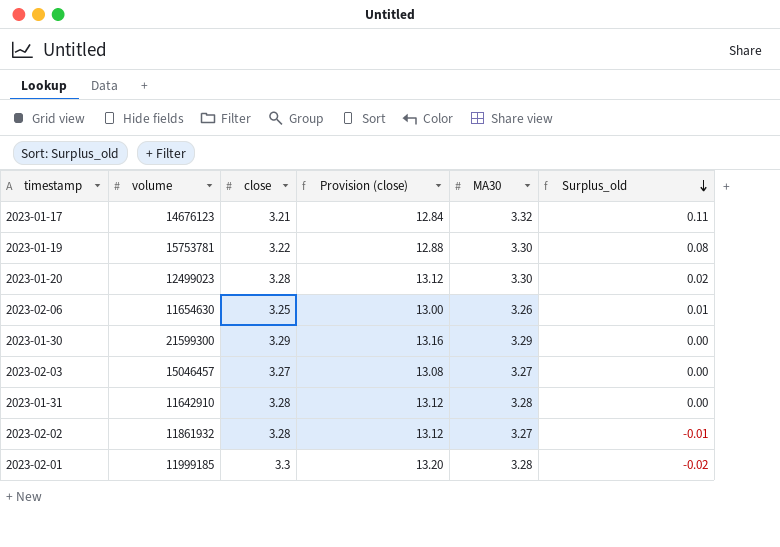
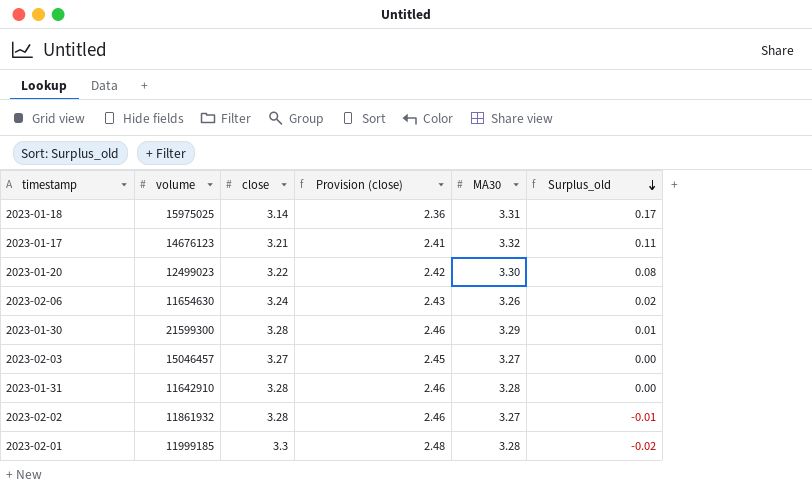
column Provision (close) | formula: [close] * 4 -> [close] * 0.75
row 2023-01-19: 15753781 | 3.22 | 12.88 | 3.30 | 0.08 -> none
row 2023-01-18: none -> 15975025 | 3.14 | 2.36 | 3.31 | 0.17
2023-01-20 | close: 3.28 -> 3.22
2023-01-20 | Surplus_old: 0.02 -> 0.08
2023-02-06 | close: 3.25 -> 3.24
2023-02-06 | Surplus_old: 0.01 -> 0.02
2023-01-30 | close: 3.29 -> 3.28
2023-01-30 | Surplus_old: 0.00 -> 0.01

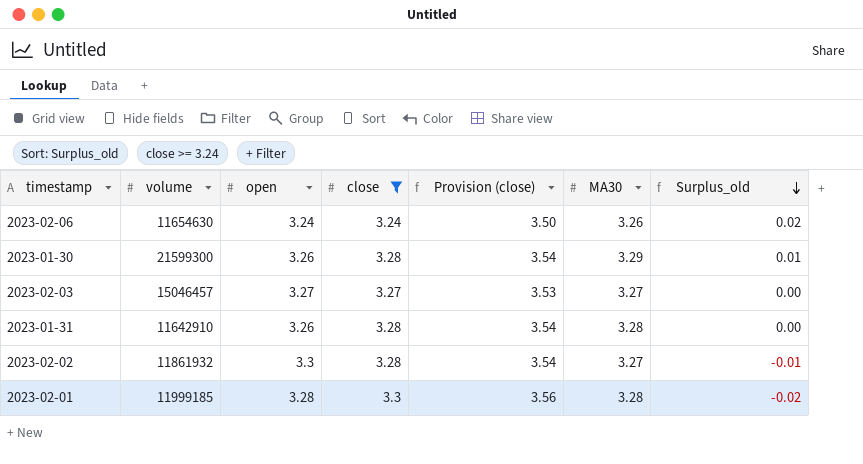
filter: none -> close >= 3.24
column open | position: none -> 3
column Provision (close) | formula: [close] * 0.75 -> [close] * 1.08

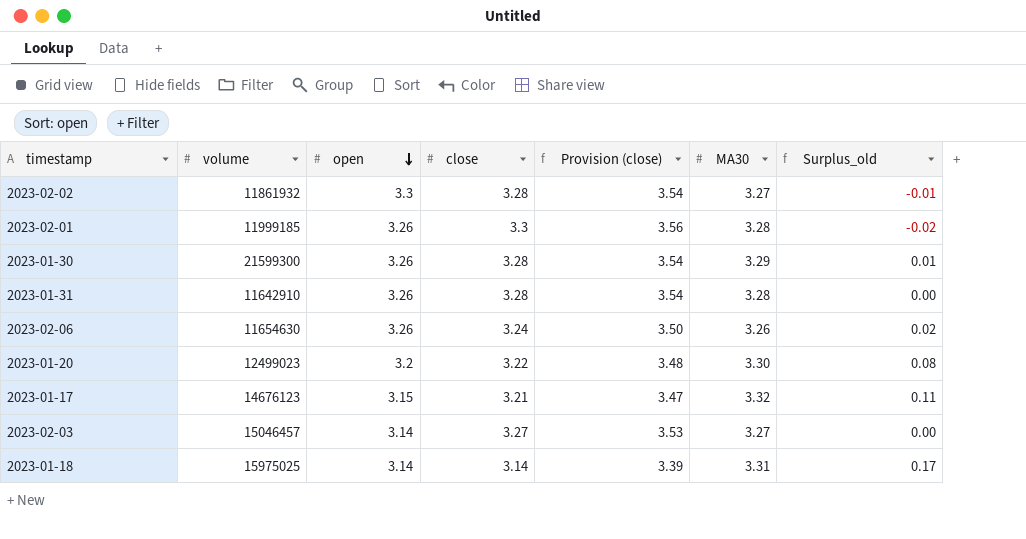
filter: close >= 3.24 -> none
row order: Surplus_old descending -> open descending
2023-02-01 | open: 3.28 -> 3.26
2023-02-06 | open: 3.24 -> 3.26
2023-02-03 | open: 3.27 -> 3.14

